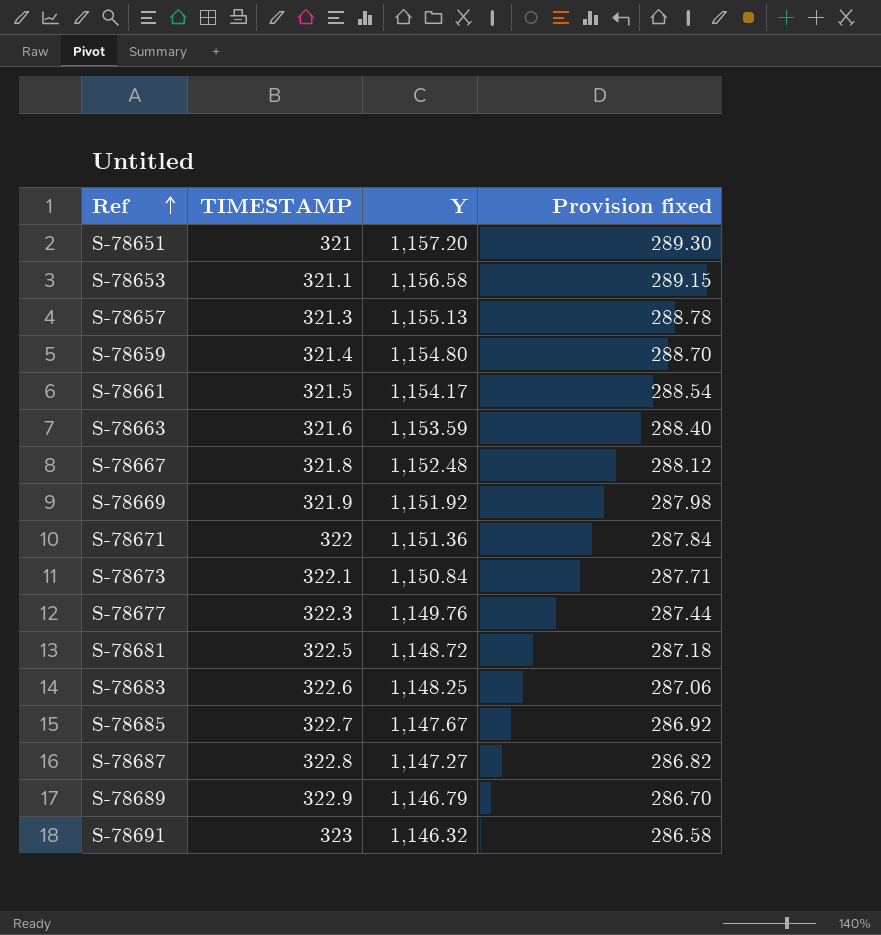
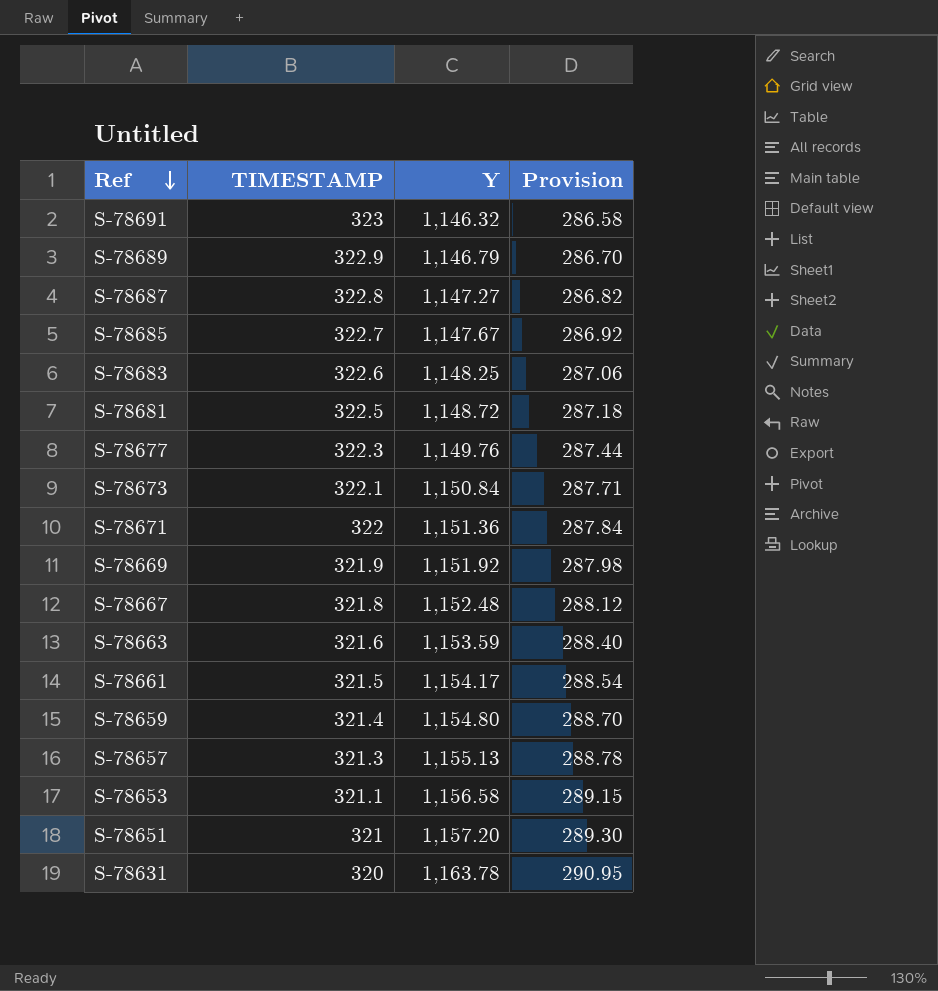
row order: Ref ascending -> Ref descending
column name: Provision fixed -> Provision
row S-78631: none -> 320 | 1,163.78 | 290.95

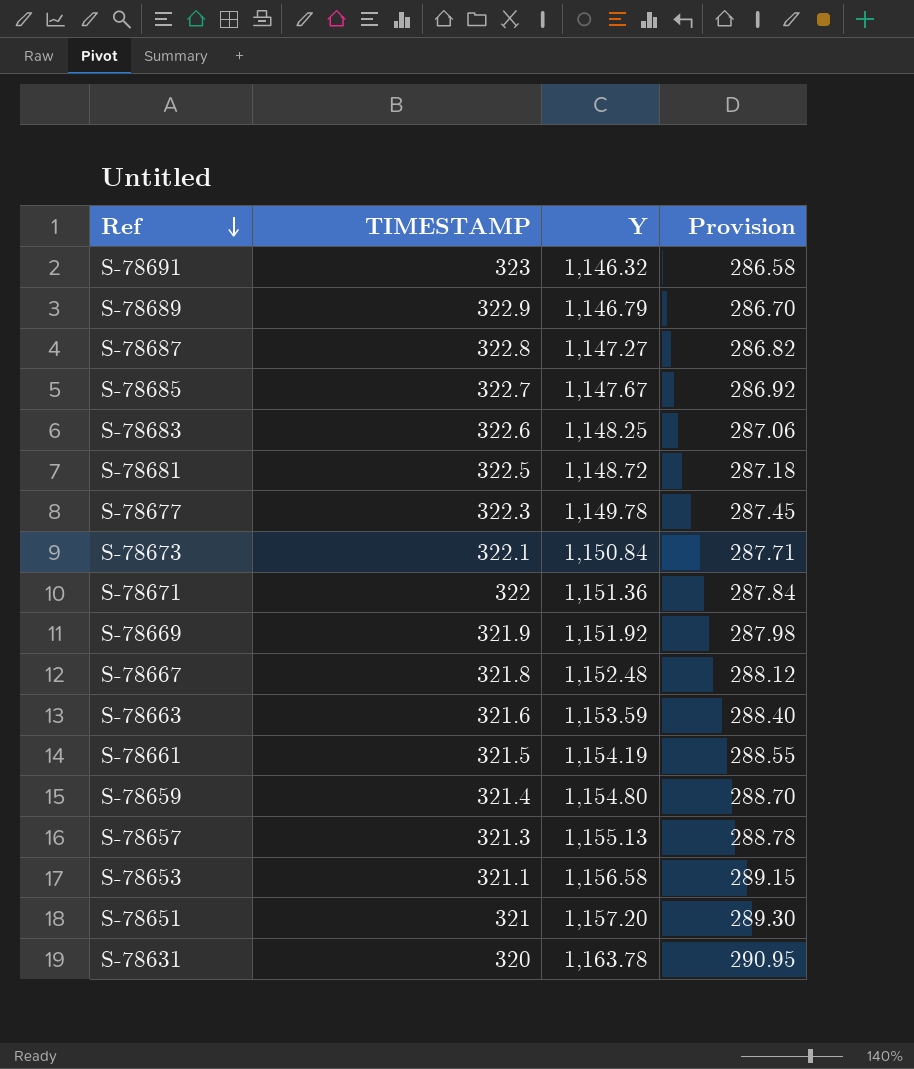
S-78677 | Y: 1,149.76 -> 1,149.78
S-78677 | Provision: 287.44 -> 287.45
S-78661 | Y: 1,154.17 -> 1,154.19
S-78661 | Provision: 288.54 -> 288.55

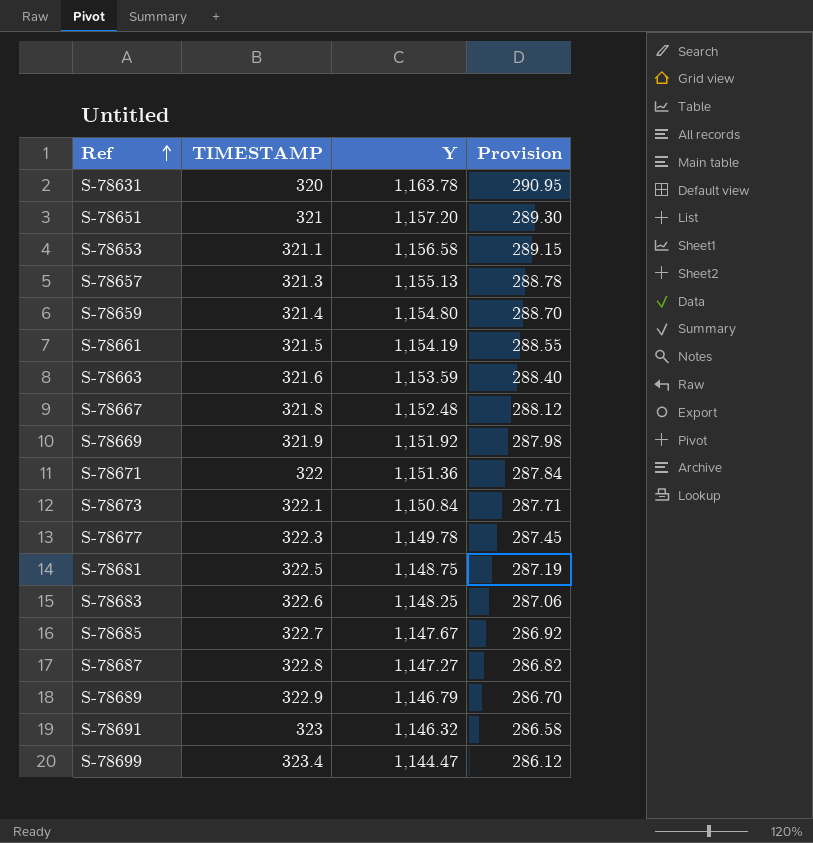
row order: Ref descending -> Ref ascending
S-78681 | Y: 1,148.72 -> 1,148.75
S-78681 | Provision: 287.18 -> 287.19
row S-78699: none -> 323.4 | 1,144.47 | 286.12

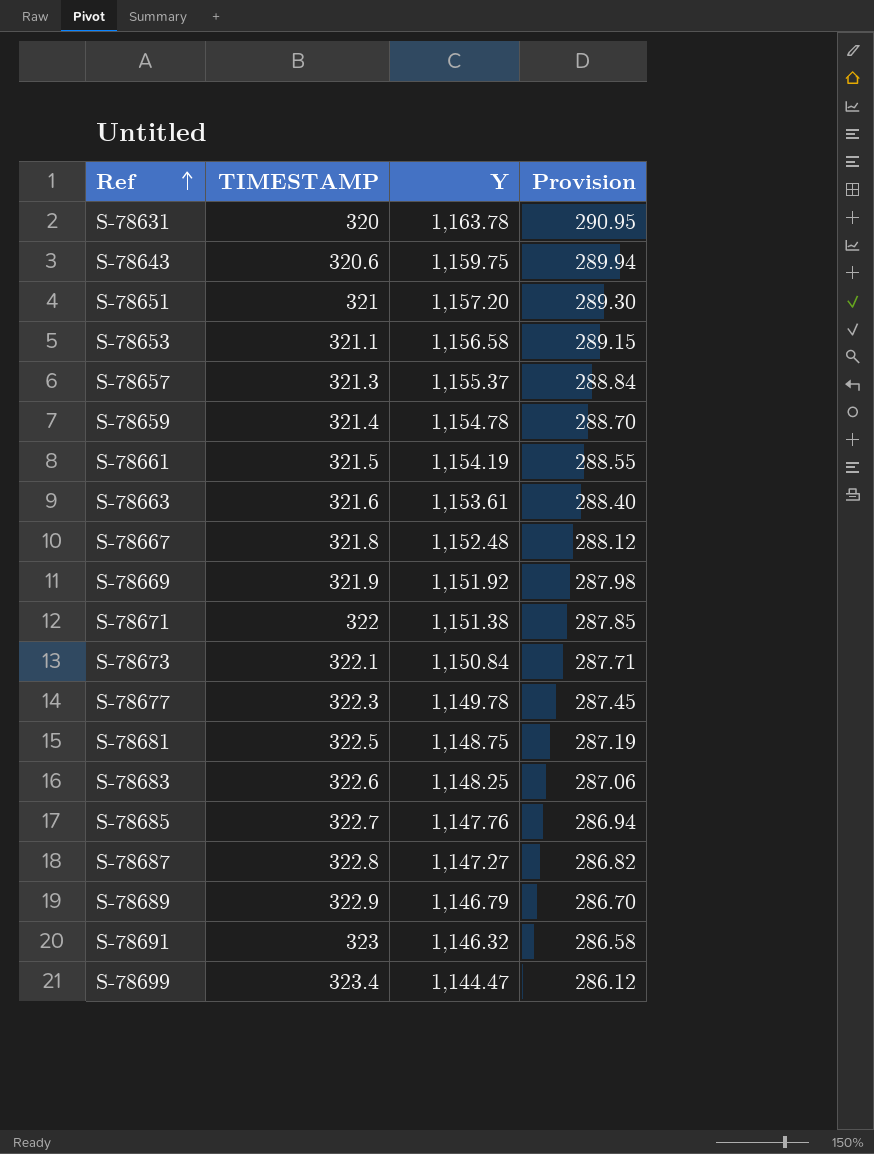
row S-78643: none -> 320.6 | 1,159.75 | 289.94
S-78657 | Y: 1,155.13 -> 1,155.37
S-78657 | Provision: 288.78 -> 288.84
S-78659 | Y: 1,154.80 -> 1,154.78
S-78663 | Y: 1,153.59 -> 1,153.61
S-78671 | Y: 1,151.36 -> 1,151.38
S-78671 | Provision: 287.84 -> 287.85
S-78685 | Y: 1,147.67 -> 1,147.76
S-78685 | Provision: 286.92 -> 286.94

